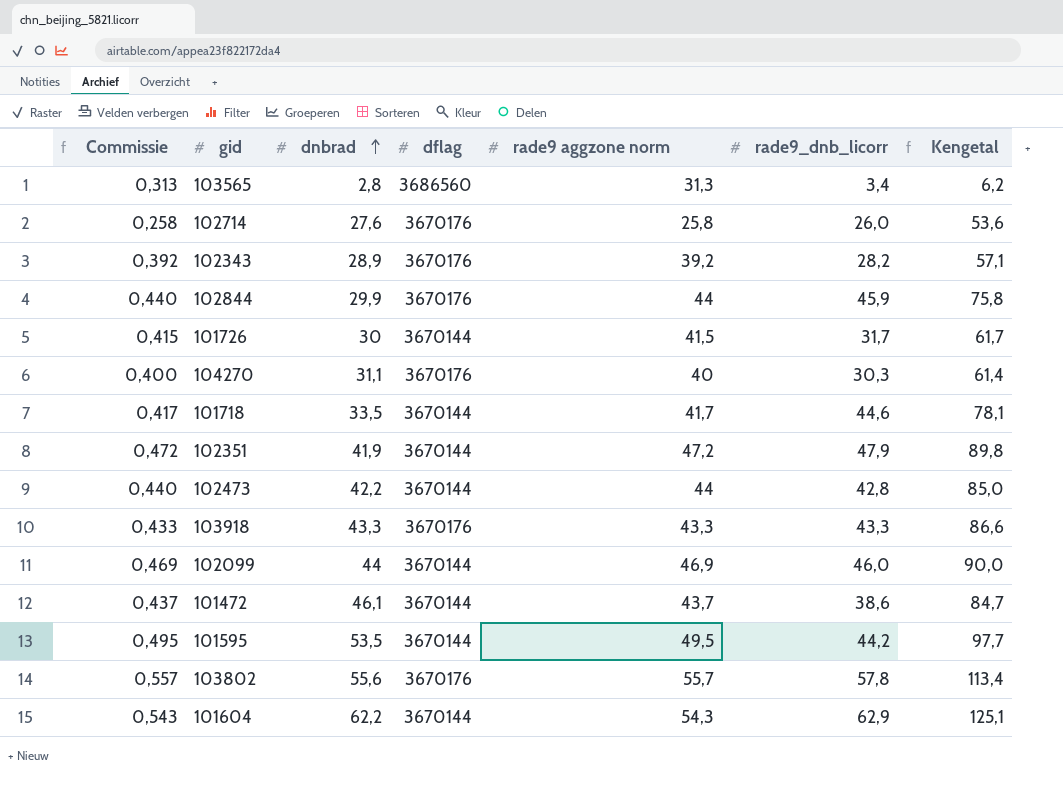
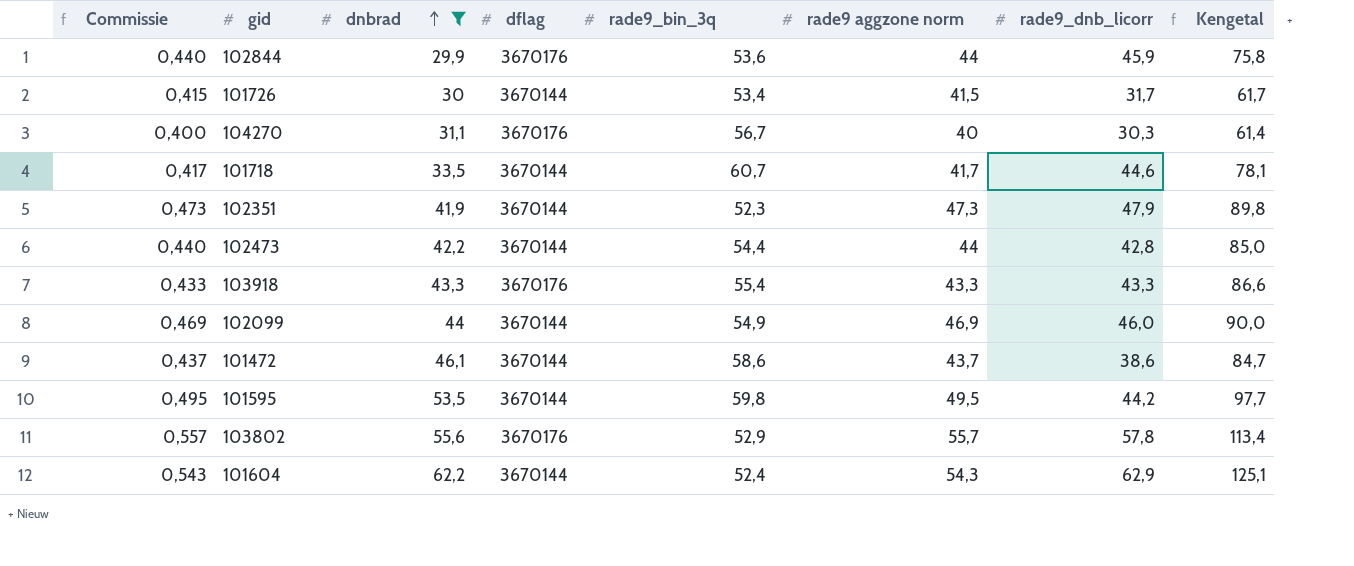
filter: none -> dnbrad >= 29,9
column rade9_bin_3q | position: none -> 5
102351 | Commissie: 0,472 -> 0,473
102351 | rade9 aggzone norm: 47,2 -> 47,3

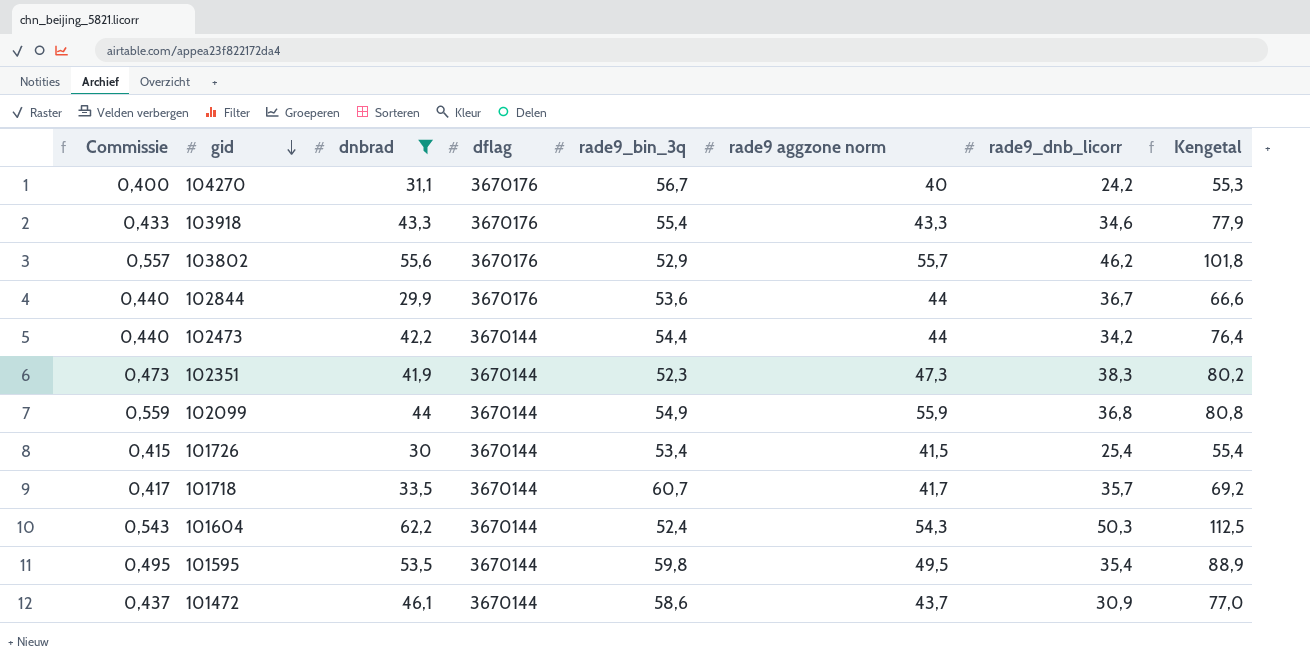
row order: dnbrad ascending -> gid descending
104270 | rade9_dnb_licorr: 30,3 -> 24,2
104270 | Kengetal: 61,4 -> 55,3
103918 | rade9_dnb_licorr: 43,3 -> 34,6
103918 | Kengetal: 86,6 -> 77,9
103802 | rade9_dnb_licorr: 57,8 -> 46,2
103802 | Kengetal: 113,4 -> 101,8
102844 | rade9_dnb_licorr: 45,9 -> 36,7
102844 | Kengetal: 75,8 -> 66,6
102473 | rade9_dnb_licorr: 42,8 -> 34,2
102473 | Kengetal: 85,0 -> 76,4
102351 | rade9_dnb_licorr: 47,9 -> 38,3
102351 | Kengetal: 89,8 -> 80,2
102099 | Commissie: 0,469 -> 0,559
102099 | rade9 aggzone norm: 46,9 -> 55,9
102099 | rade9_dnb_licorr: 46,0 -> 36,8
102099 | Kengetal: 90,0 -> 80,8
101726 | rade9_dnb_licorr: 31,7 -> 25,4
101726 | Kengetal: 61,7 -> 55,4
101718 | rade9_dnb_licorr: 44,6 -> 35,7
101718 | Kengetal: 78,1 -> 69,2
101604 | rade9_dnb_licorr: 62,9 -> 50,3
101604 | Kengetal: 125,1 -> 112,5
101595 | rade9_dnb_licorr: 44,2 -> 35,4
101595 | Kengetal: 97,7 -> 88,9
101472 | rade9_dnb_licorr: 38,6 -> 30,9
101472 | Kengetal: 84,7 -> 77,0

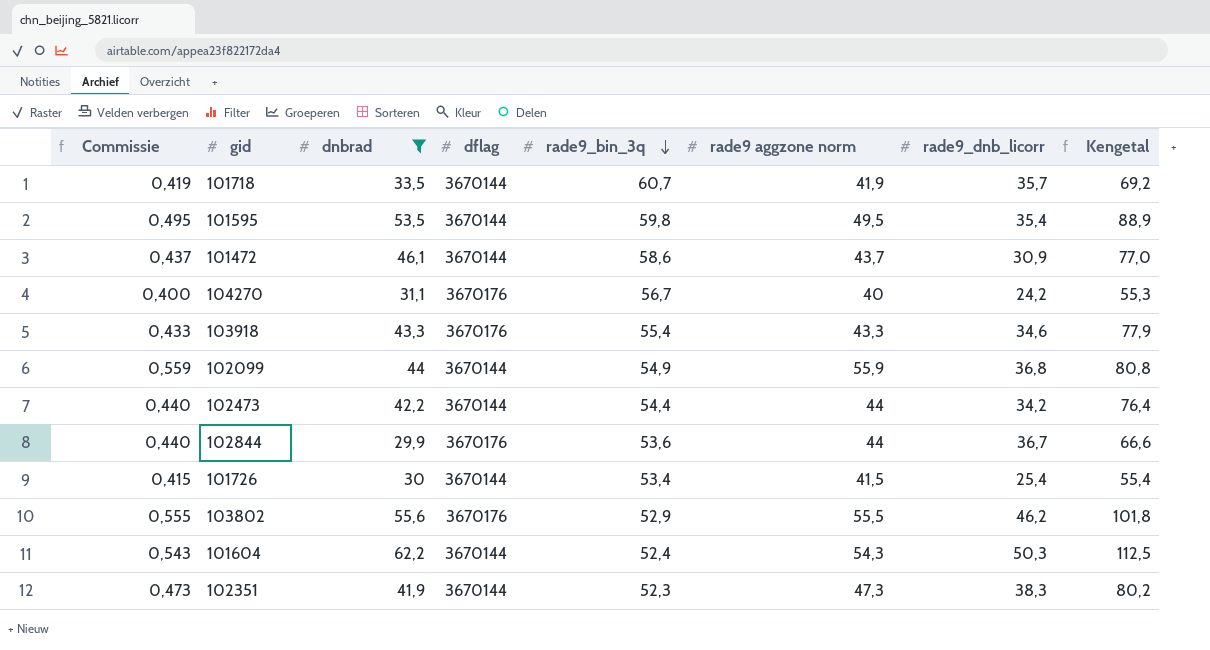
row order: gid descending -> rade9_bin_3q descending
101718 | Commissie: 0,417 -> 0,419
101718 | rade9 aggzone norm: 41,7 -> 41,9
103802 | Commissie: 0,557 -> 0,555
103802 | rade9 aggzone norm: 55,7 -> 55,5

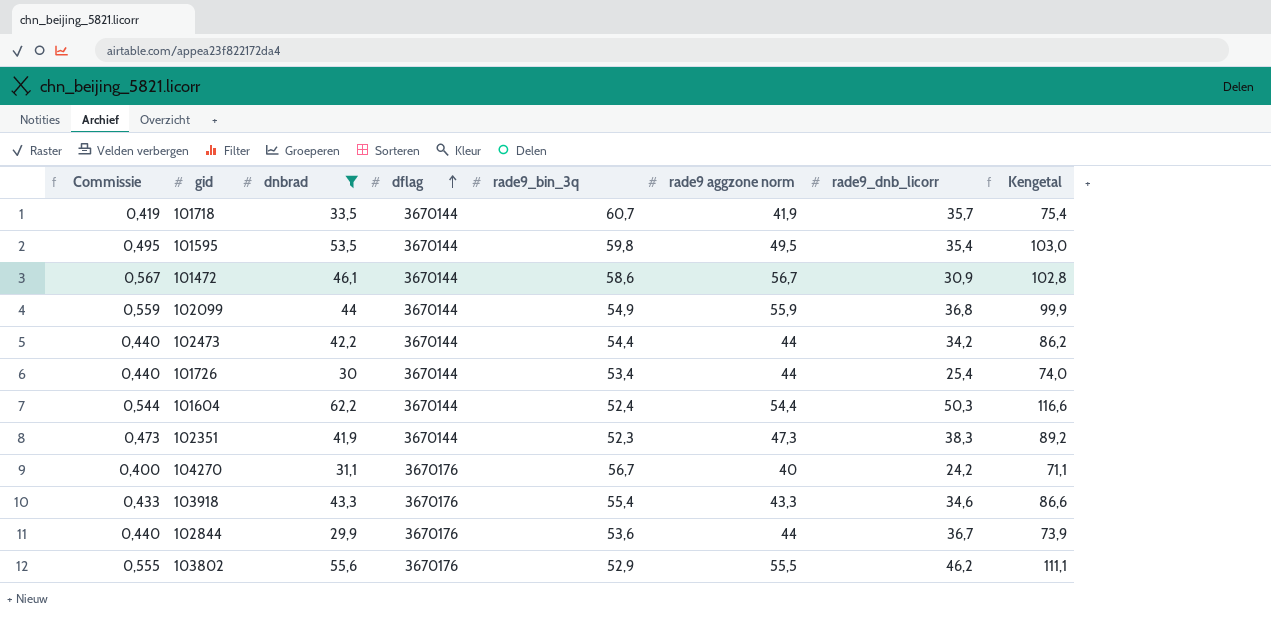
row order: rade9_bin_3q descending -> dflag ascending
column Kengetal | formula: [dnbrad] + [rade9_dnb_licorr] -> [dnbrad] + [rade9 aggzone norm]
101472 | Commissie: 0,437 -> 0,567
101472 | rade9 aggzone norm: 43,7 -> 56,7
101726 | Commissie: 0,415 -> 0,440
101726 | rade9 aggzone norm: 41,5 -> 44
101604 | Commissie: 0,543 -> 0,544
101604 | rade9 aggzone norm: 54,3 -> 54,4

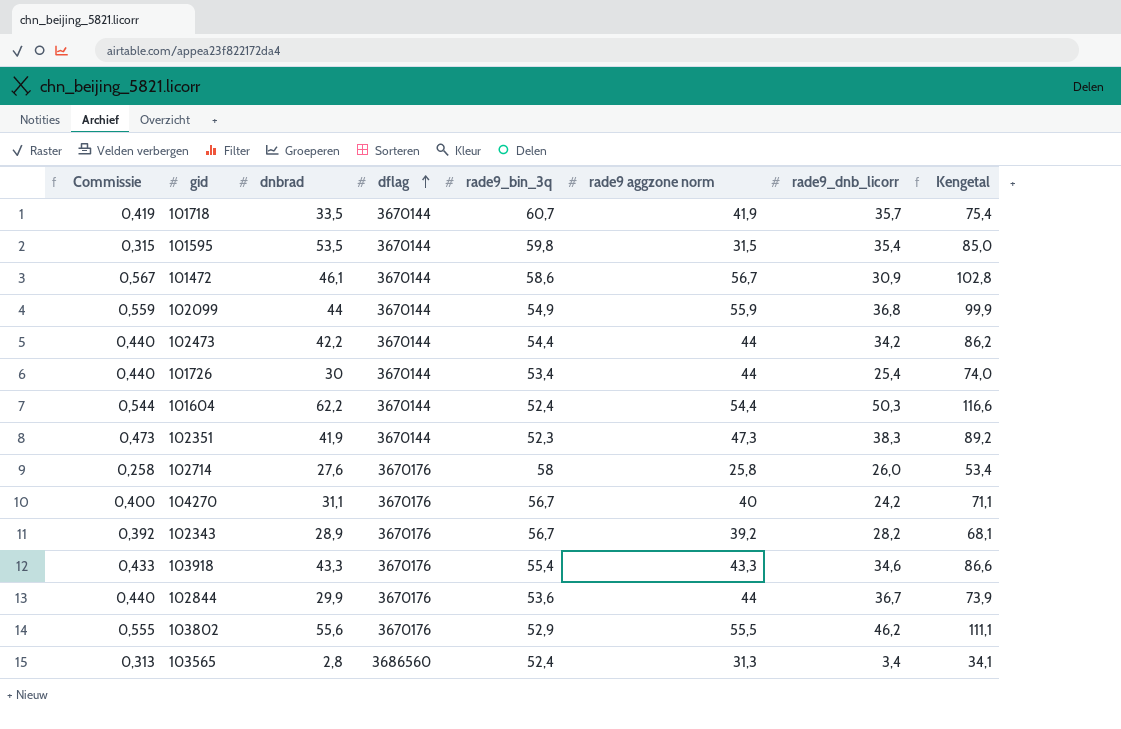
filter: dnbrad >= 29,9 -> none
101595 | Commissie: 0,495 -> 0,315
101595 | rade9 aggzone norm: 49,5 -> 31,5
101595 | Kengetal: 103,0 -> 85,0

